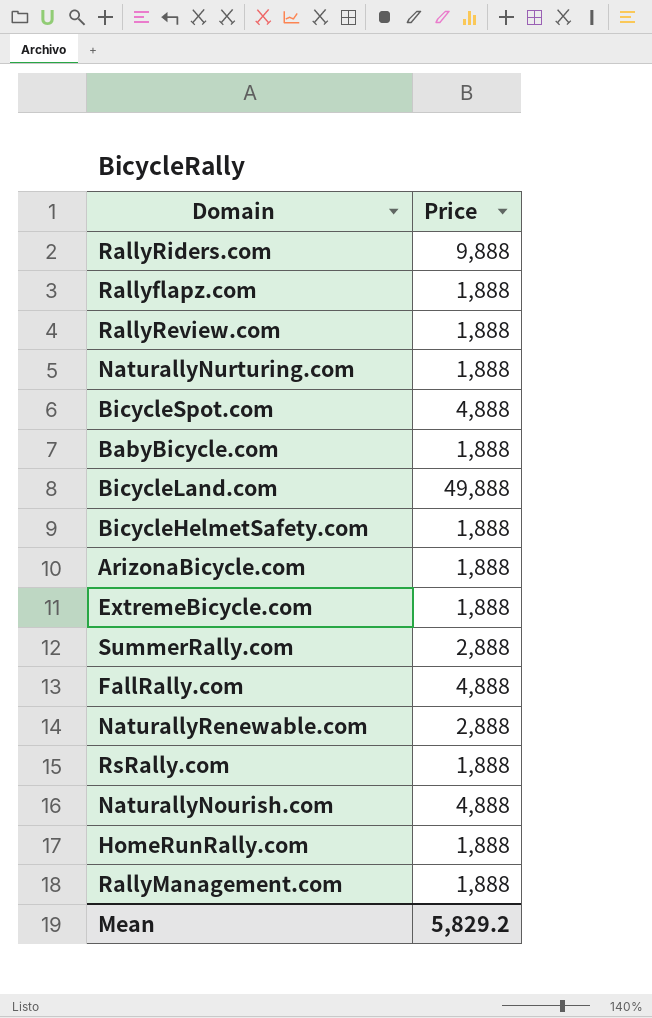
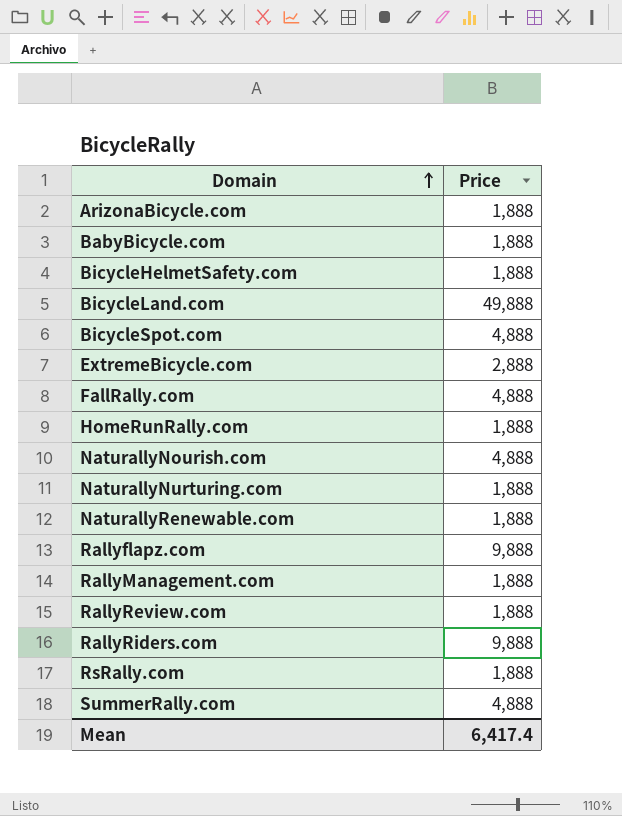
row order: none -> Domain ascending
ExtremeBicycle.com | Price: 1,888 -> 2,888
NaturallyRenewable.com | Price: 2,888 -> 1,888
Rallyflapz.com | Price: 1,888 -> 9,888
SummerRally.com | Price: 2,888 -> 4,888
Mean | Price: 5,829.2 -> 6,417.4

